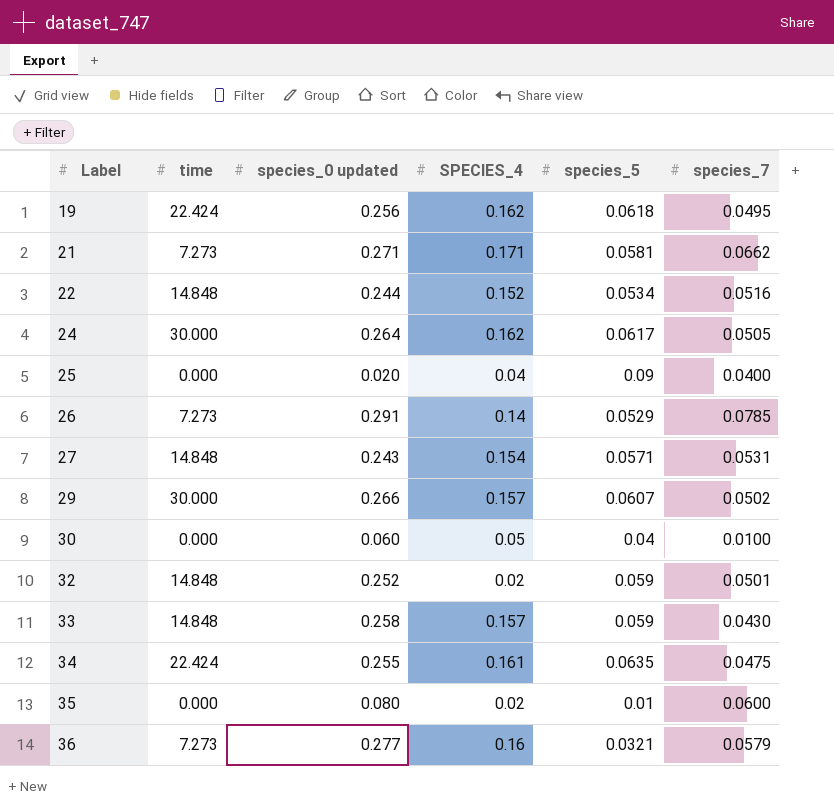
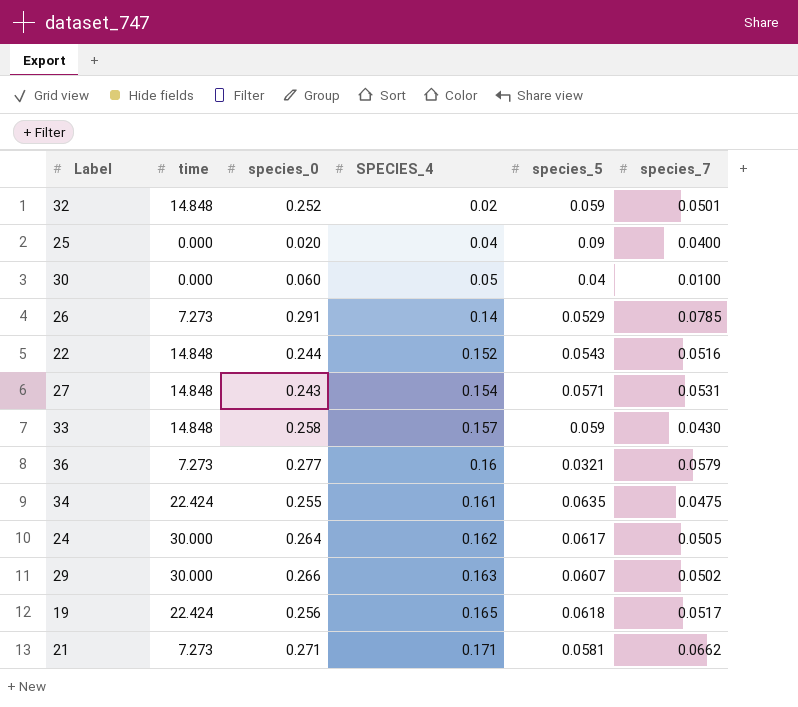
row order: Label ascending -> SPECIES_4 ascending
column name: species_0 updated -> species_0
row 35: 0.000 | 0.080 | 0.02 | 0.01 | 0.0600 -> none
22 | species_5: 0.0534 -> 0.0543
29 | SPECIES_4: 0.157 -> 0.163
19 | SPECIES_4: 0.162 -> 0.165
19 | species_7: 0.0495 -> 0.0517

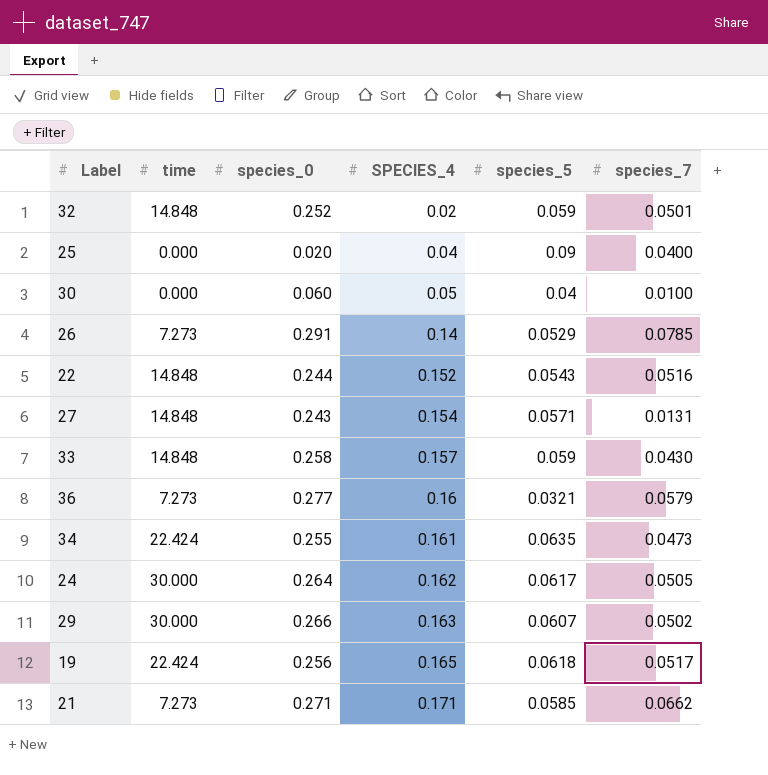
27 | species_7: 0.0531 -> 0.0131
34 | species_7: 0.0475 -> 0.0473
21 | species_5: 0.0581 -> 0.0585

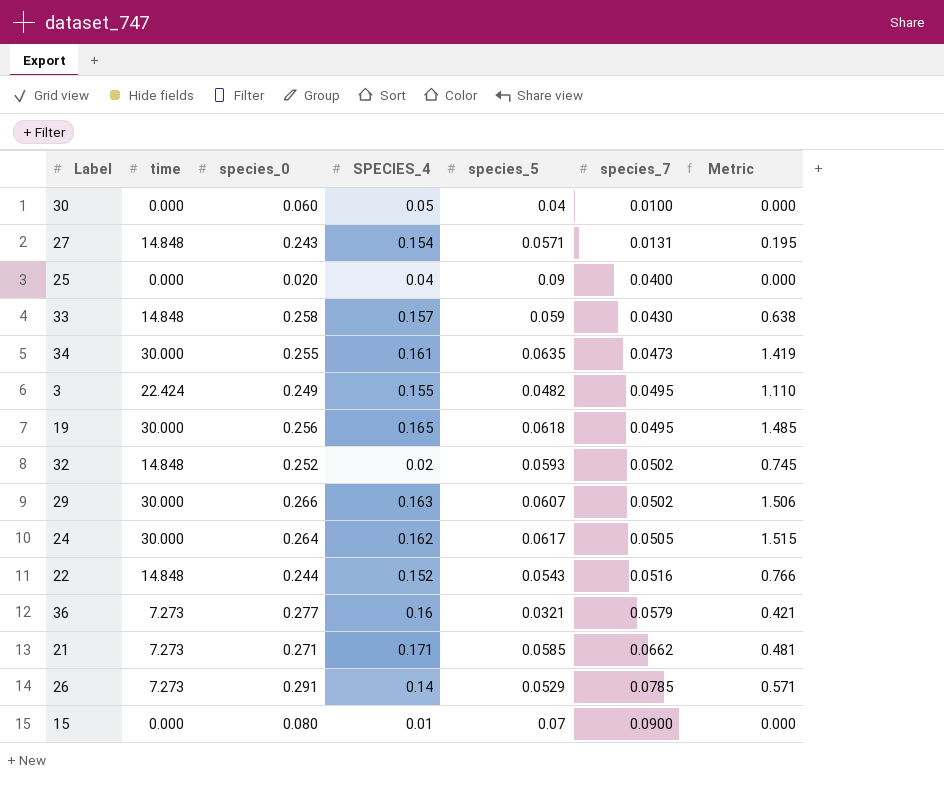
row order: SPECIES_4 ascending -> species_7 ascending
column Metric | formula: none -> [time] * [species_7]
34 | time: 22.424 -> 30.000
row 3: none -> 22.424 | 0.249 | 0.155 | 0.0482 | 0.0495 | 1.110
19 | time: 22.424 -> 30.000
19 | species_7: 0.0517 -> 0.0495
32 | species_5: 0.059 -> 0.0593
32 | species_7: 0.0501 -> 0.0502
row 15: none -> 0.000 | 0.080 | 0.01 | 0.07 | 0.0900 | 0.000

